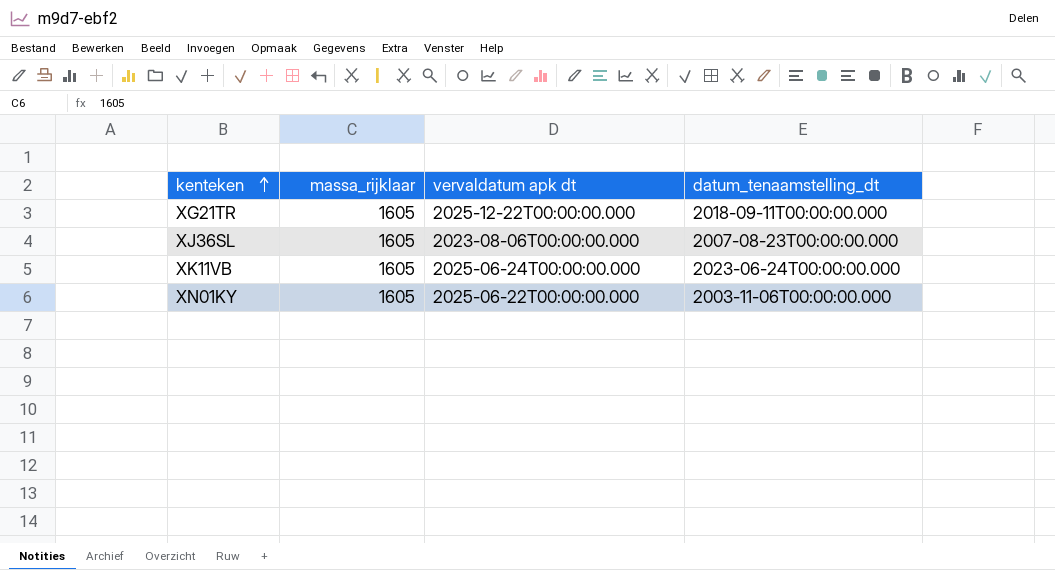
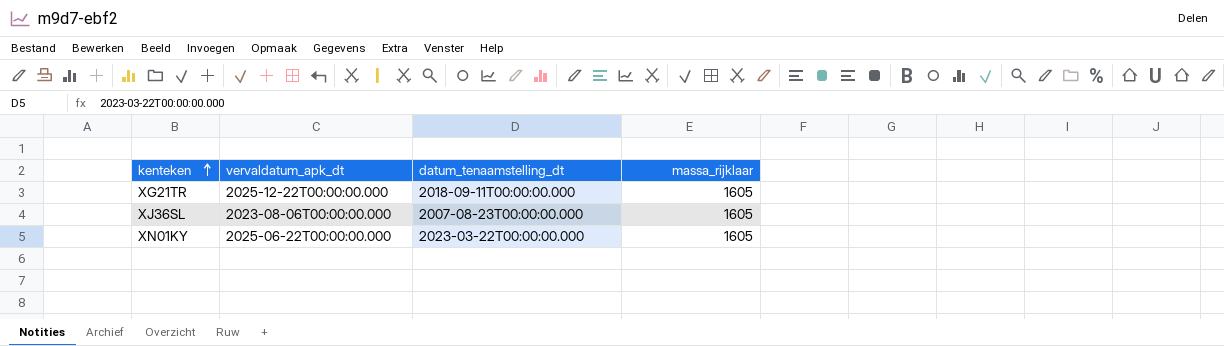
column name: vervaldatum apk dt -> vervaldatum_apk_dt
column massa_rijklaar | position: 2 -> 4
row XK11VB: 1605 | 2025-06-24T00:00:00.000 | 2023-06-24T00:00:00.000 -> none
XN01KY | datum_tenaamstelling_dt: 2003-11-06T00:00:00.000 -> 2023-03-22T00:00:00.000

